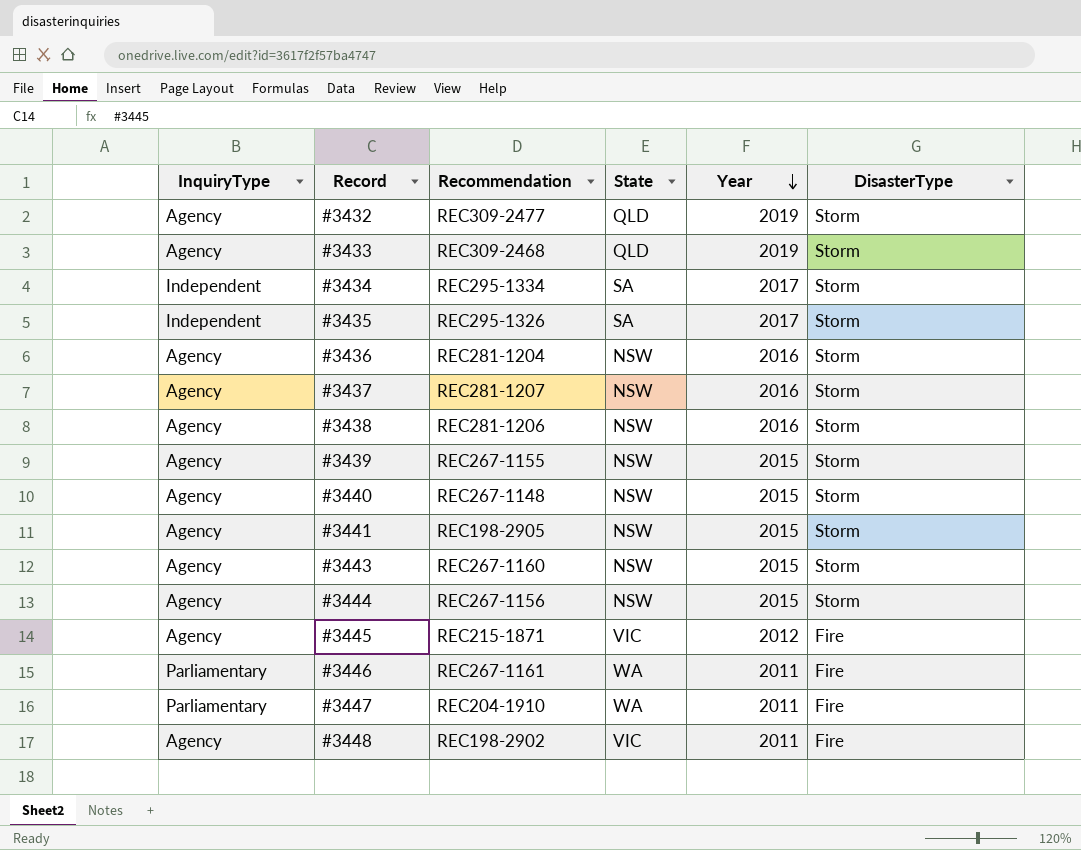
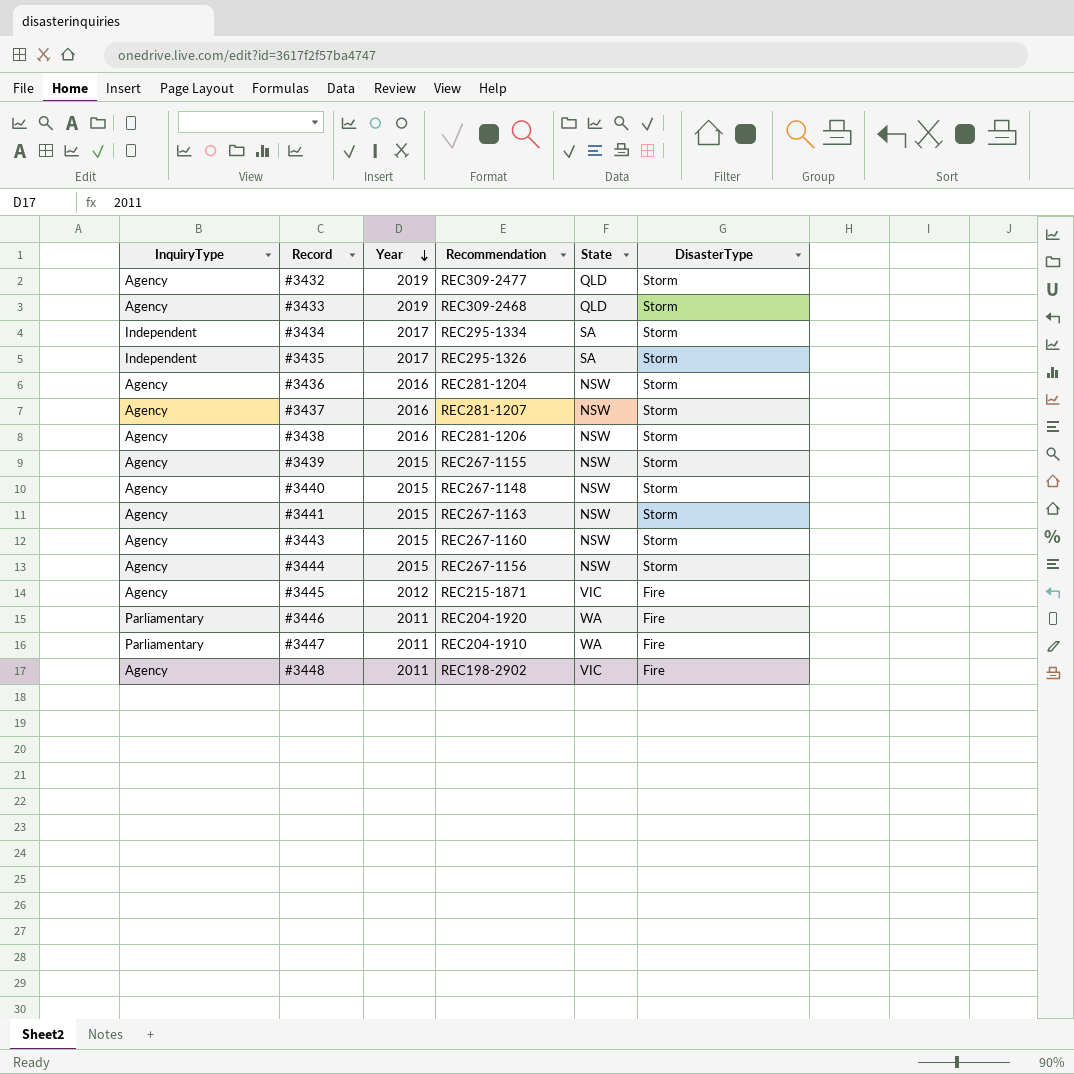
column Year | position: 5 -> 3
#3441 | Recommendation: REC198-2905 -> REC267-1163
#3446 | Recommendation: REC267-1161 -> REC204-1920

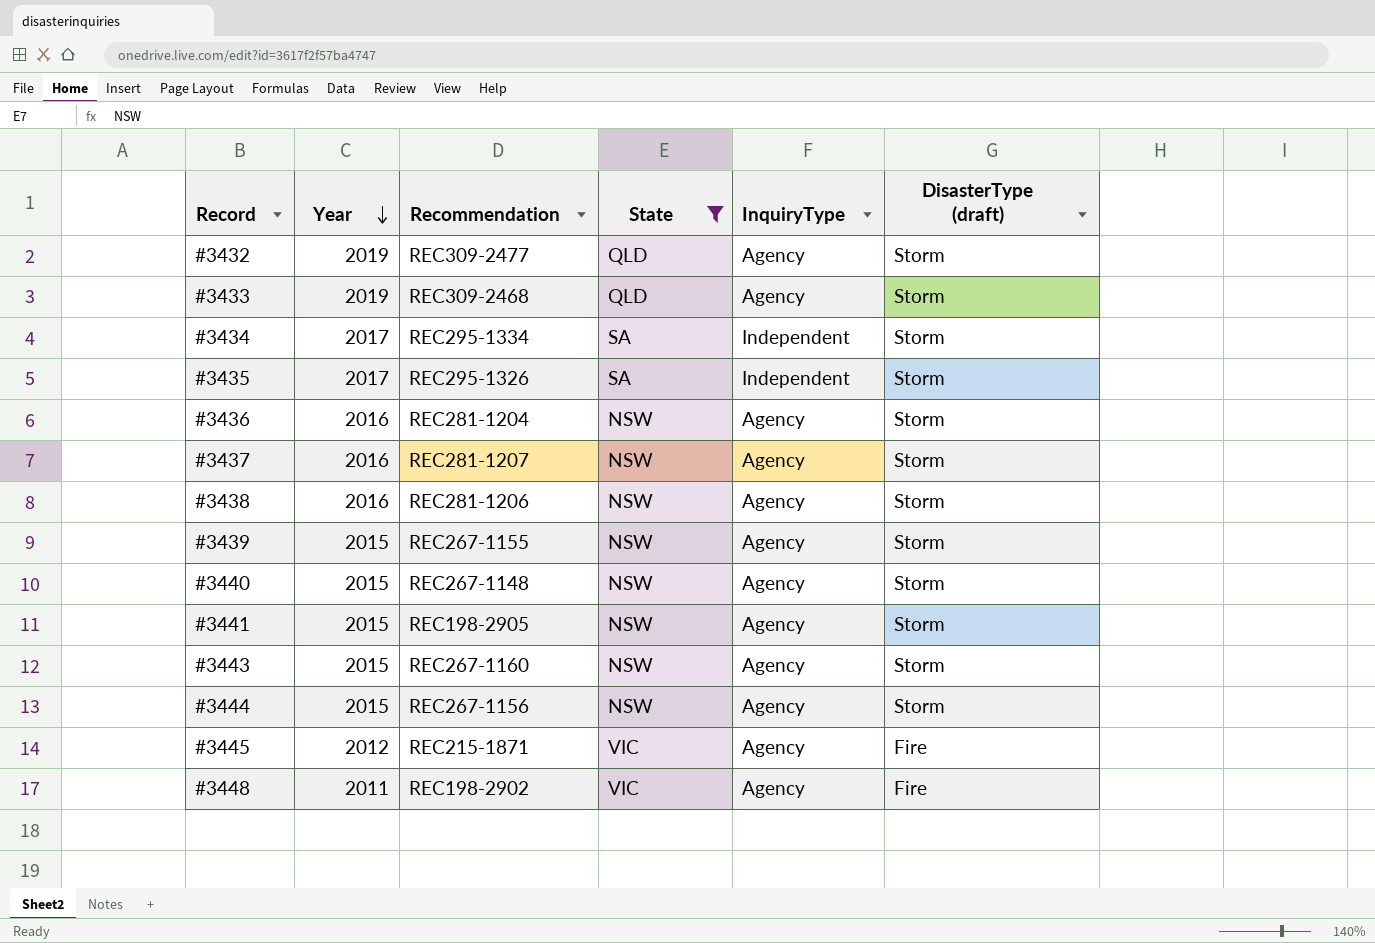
filter: none -> State != WA
column InquiryType | position: 1 -> 5
column name: DisasterType -> DisasterType (draft)
#3441 | Recommendation: REC267-1163 -> REC198-2905

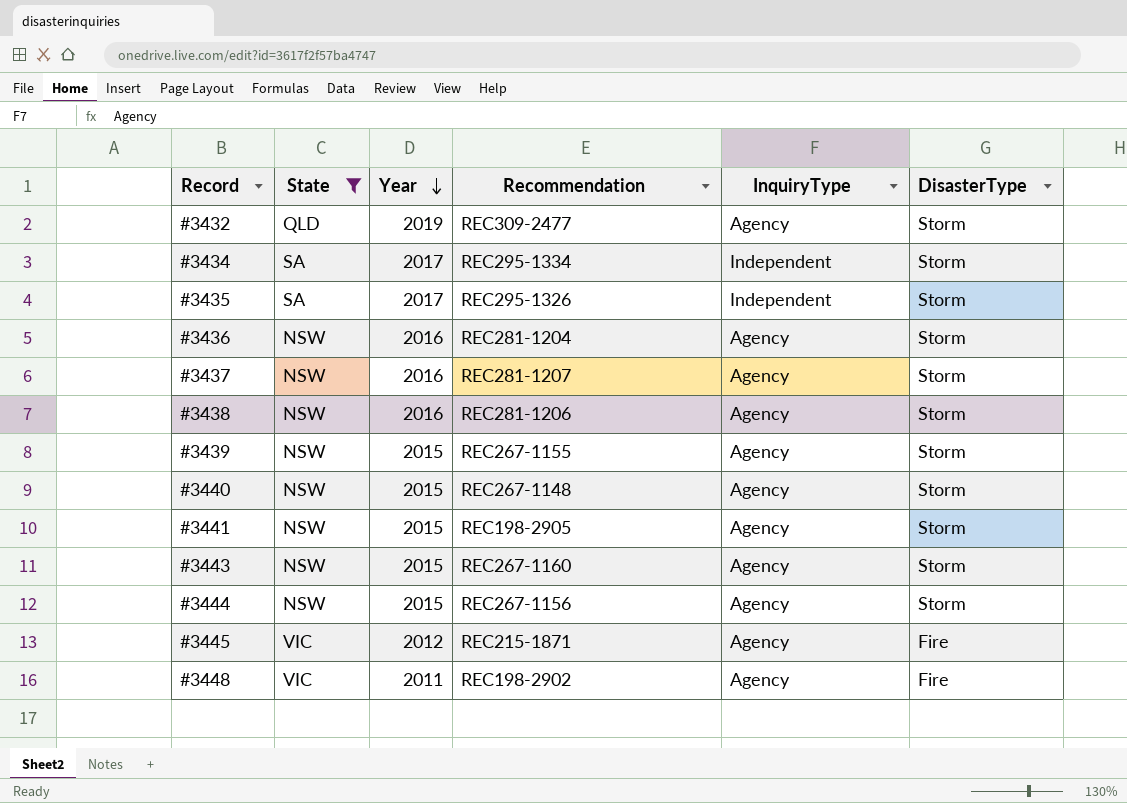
column State | position: 4 -> 2
column name: DisasterType (draft) -> DisasterType
row #3433: 2019 | REC309-2468 | QLD | Agency | Storm -> none

